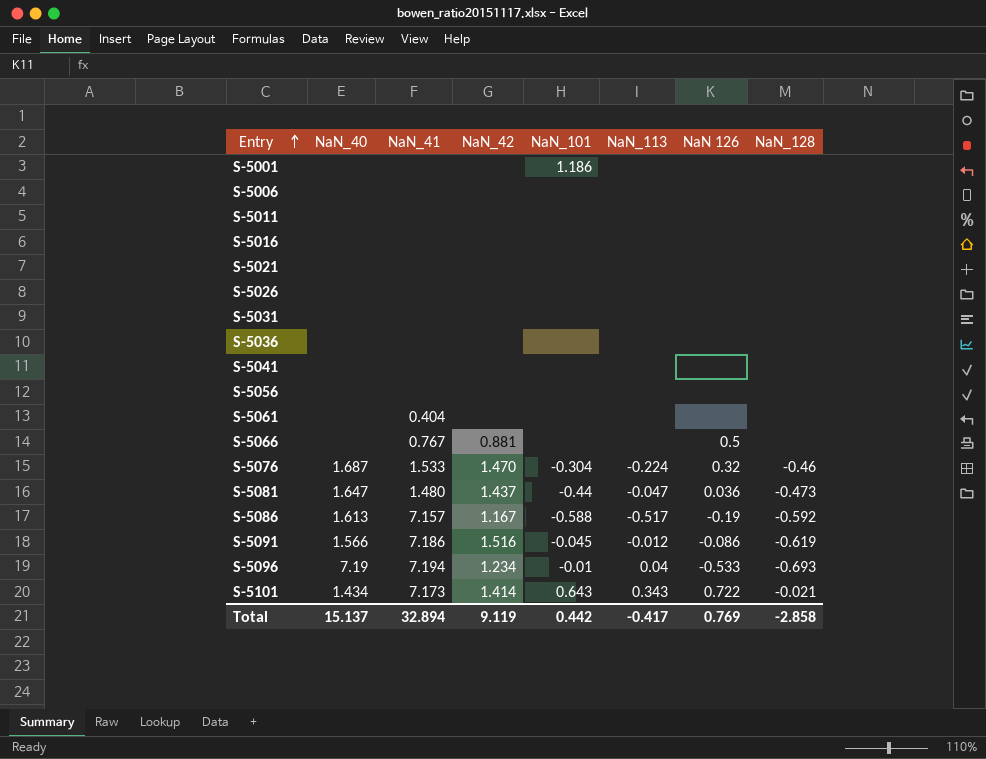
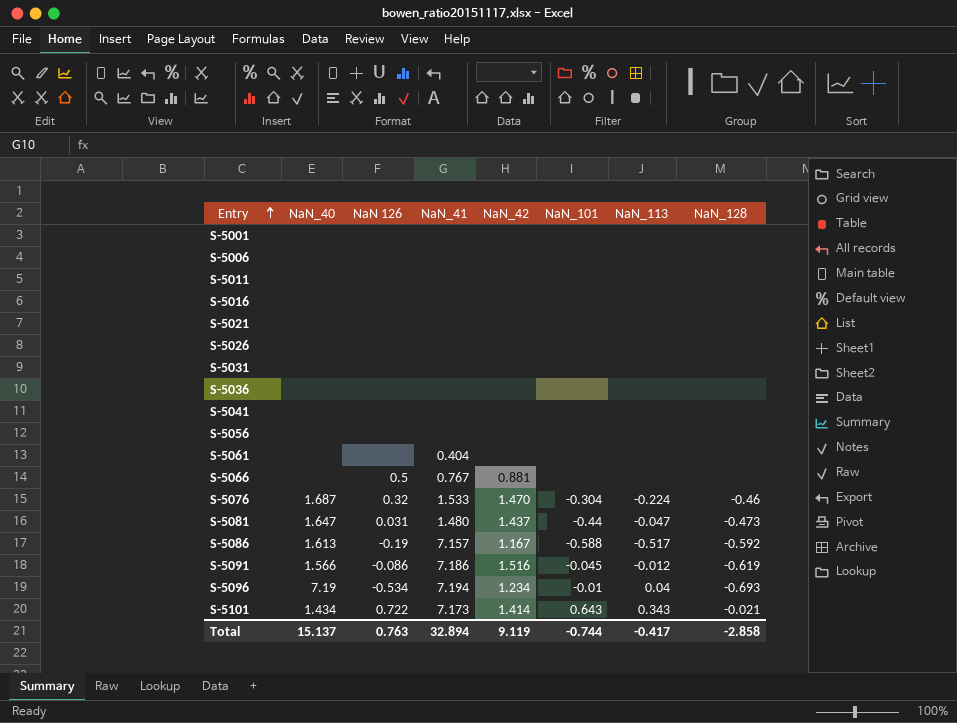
column NaN 126 | position: 7 -> 3
S-5001 | NaN_101: 1.186 -> none
S-5081 | NaN 126: 0.036 -> 0.031
S-5096 | NaN 126: -0.533 -> -0.534
Total | NaN 126: 0.769 -> 0.763
Total | NaN_101: 0.442 -> -0.744

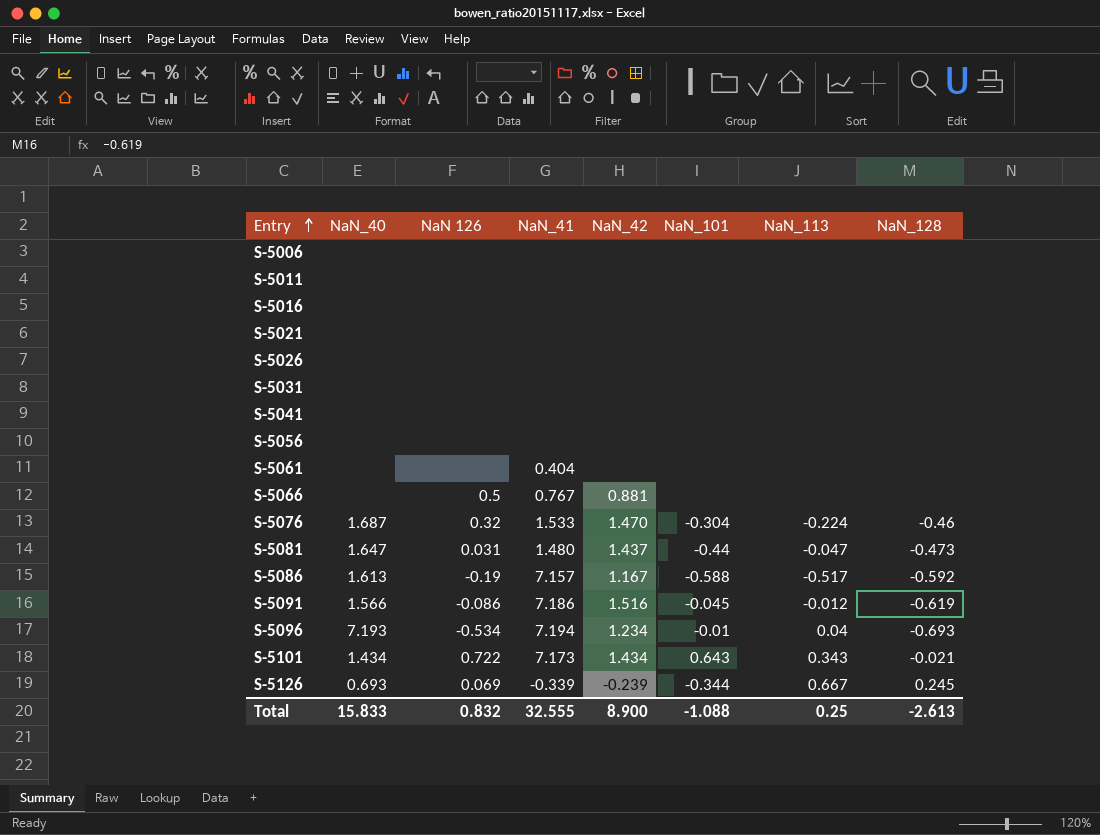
row S-5001: none | none | none | none | none | none | none -> none
row S-5036: none | none | none | none | none | none | none -> none
S-5096 | NaN_40: 7.19 -> 7.193
S-5101 | NaN_42: 1.414 -> 1.434
row S-5126: none -> 0.693 | 0.069 | -0.339 | -0.239 | -0.344 | 0.667 | 0.245
Total | NaN_40: 15.137 -> 15.833
Total | NaN 126: 0.763 -> 0.832
Total | NaN_41: 32.894 -> 32.555
Total | NaN_42: 9.119 -> 8.900
Total | NaN_101: -0.744 -> -1.088
Total | NaN_113: -0.417 -> 0.25
Total | NaN_128: -2.858 -> -2.613

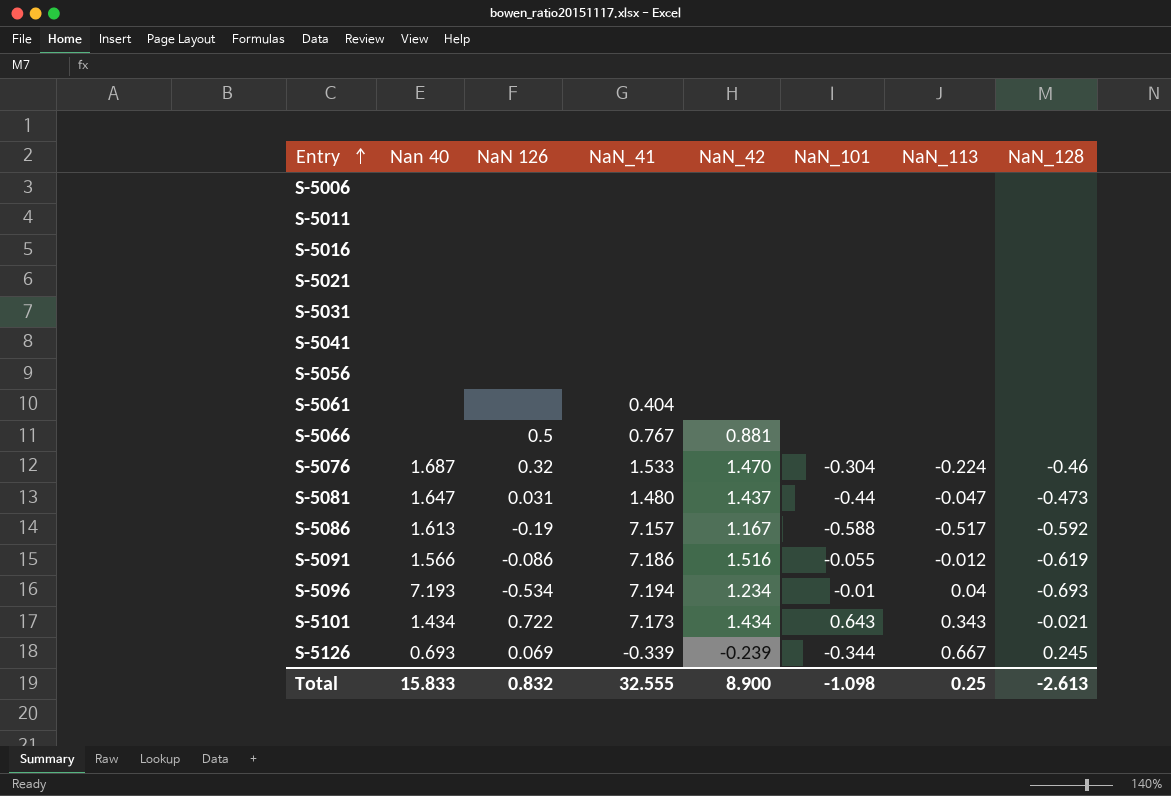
column name: NaN_40 -> Nan 40
row S-5026: none | none | none | none | none | none | none -> none
S-5091 | NaN_101: -0.045 -> -0.055
Total | NaN_101: -1.088 -> -1.098

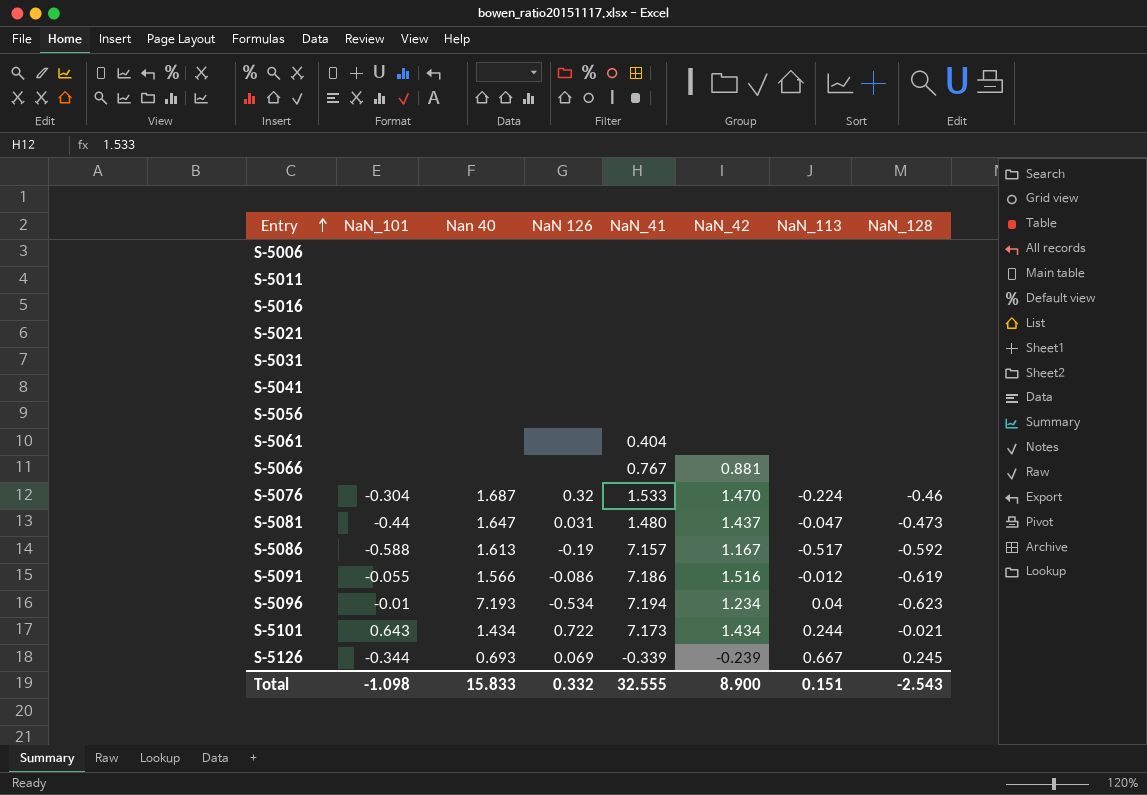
column NaN_101 | position: 6 -> 2
S-5066 | NaN 126: 0.5 -> none
S-5096 | NaN_128: -0.693 -> -0.623
S-5101 | NaN_113: 0.343 -> 0.244
Total | NaN 126: 0.832 -> 0.332
Total | NaN_113: 0.25 -> 0.151
Total | NaN_128: -2.613 -> -2.543

